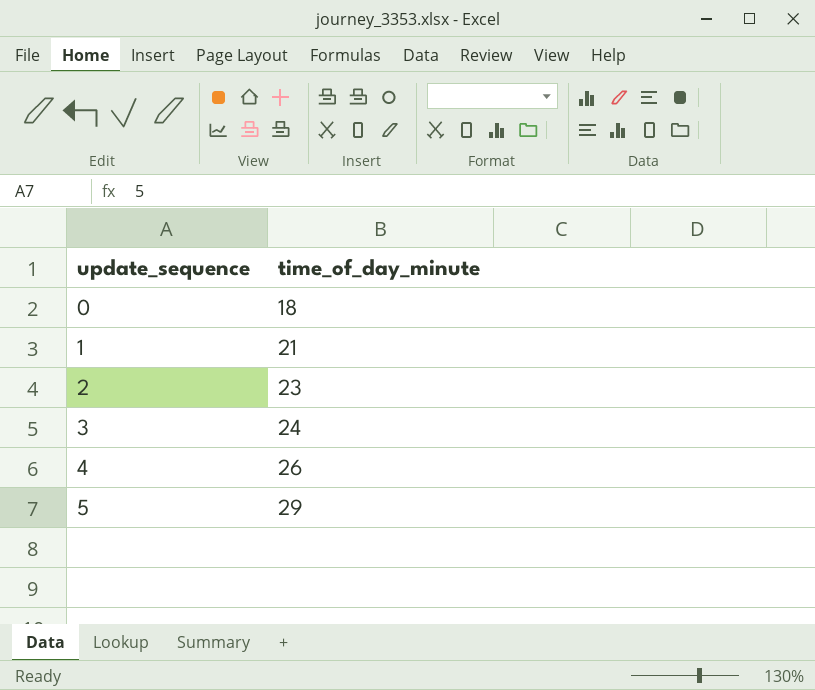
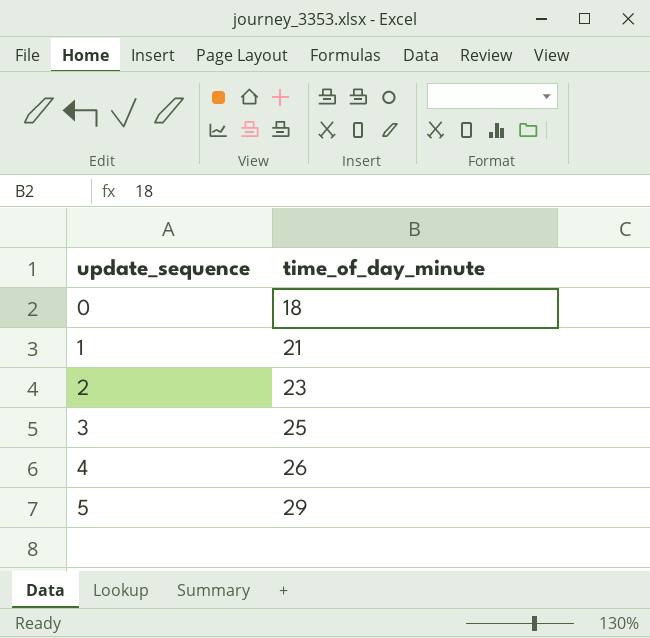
3 | time_of_day_minute: 24 -> 25

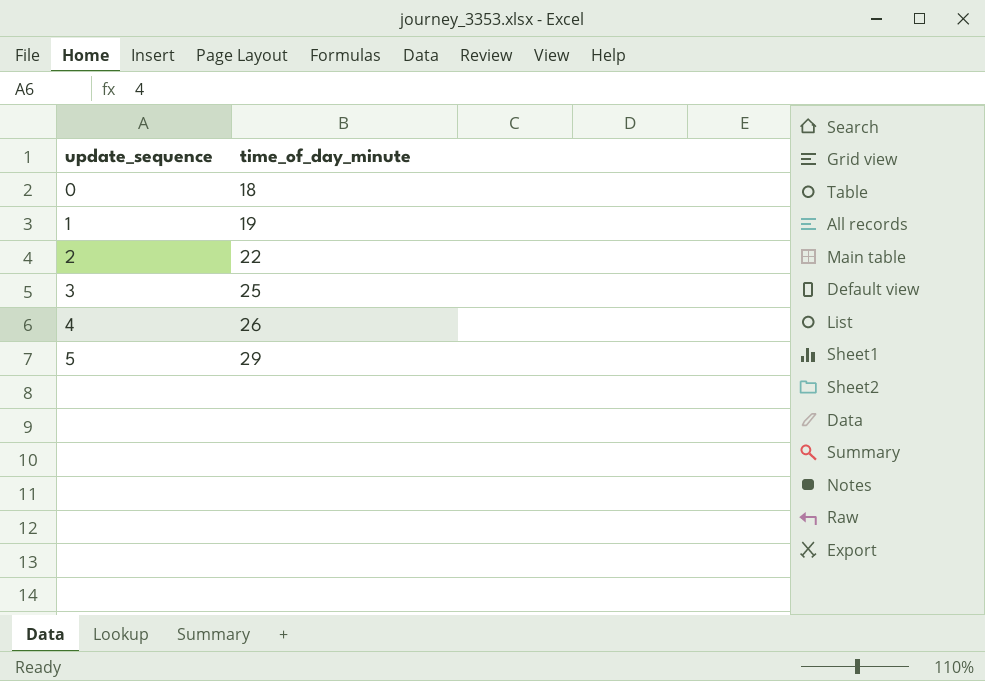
1 | time_of_day_minute: 21 -> 19
2 | time_of_day_minute: 23 -> 22

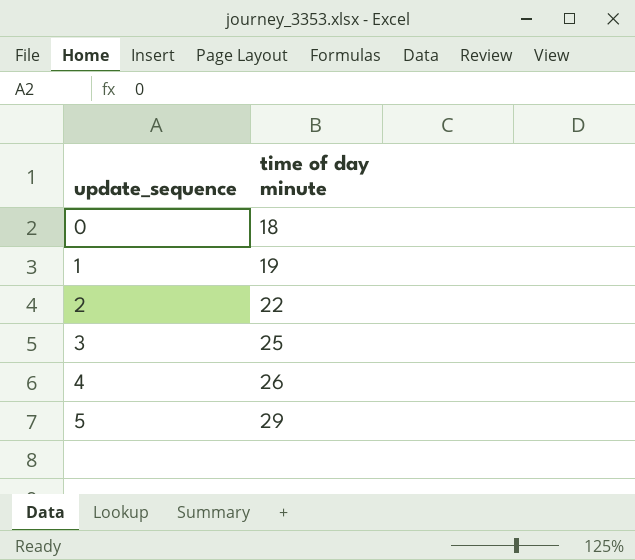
column name: time_of_day_minute -> time of day minute

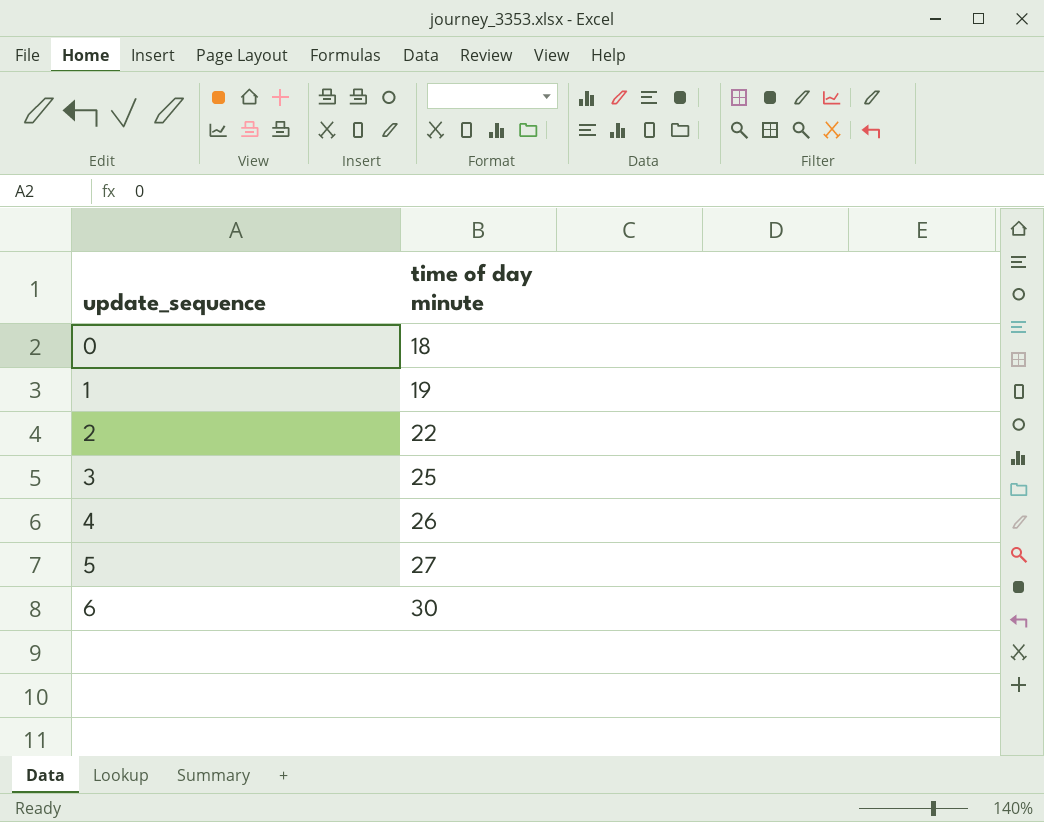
5 | time of day minute: 29 -> 27
row 6: none -> 30

